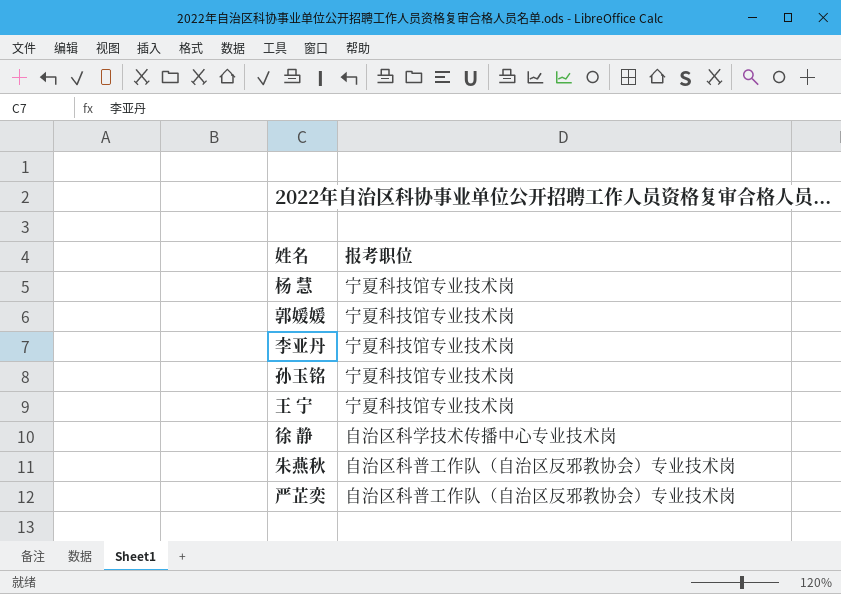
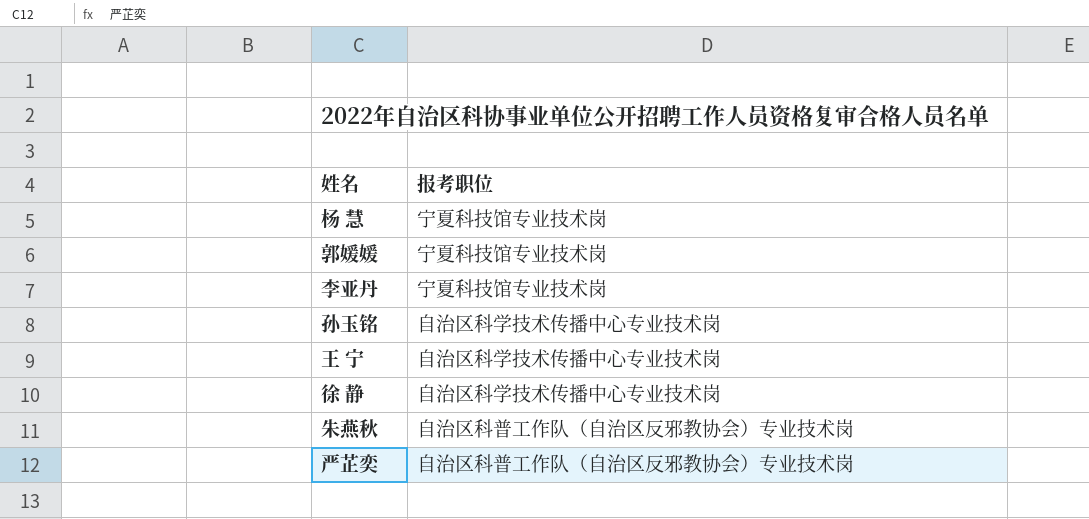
孙玉铭 | 报考职位: 宁夏科技馆专业技术岗 -> 自治区科学技术传播中心专业技术岗
王 宁 | 报考职位: 宁夏科技馆专业技术岗 -> 自治区科学技术传播中心专业技术岗

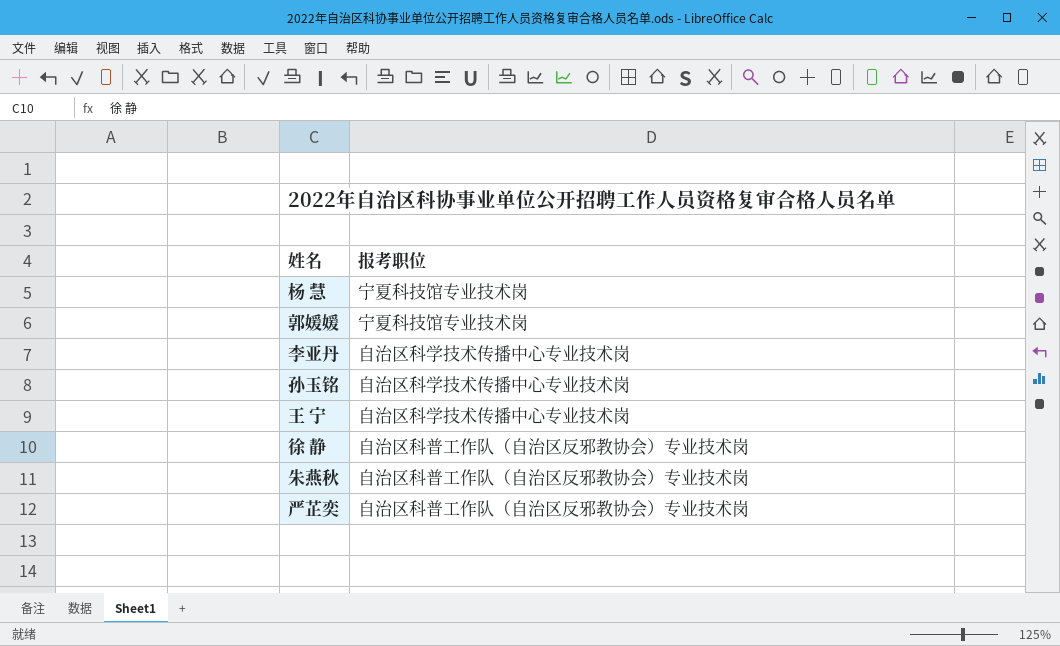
李亚丹 | 报考职位: 宁夏科技馆专业技术岗 -> 自治区科学技术传播中心专业技术岗
徐 静 | 报考职位: 自治区科学技术传播中心专业技术岗 -> 自治区科普工作队（自治区反邪教协会）专业技术岗

